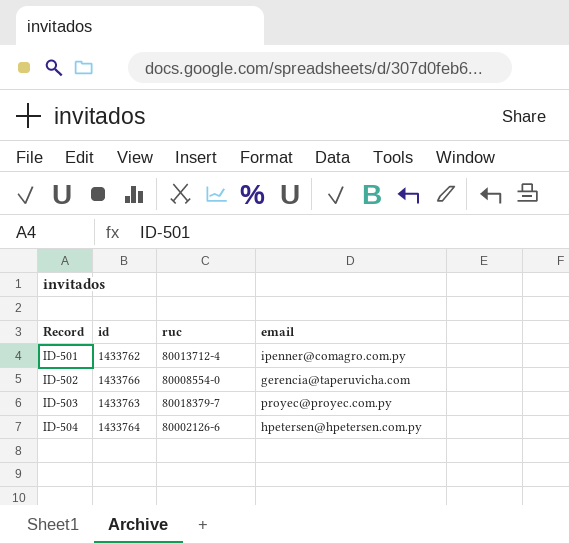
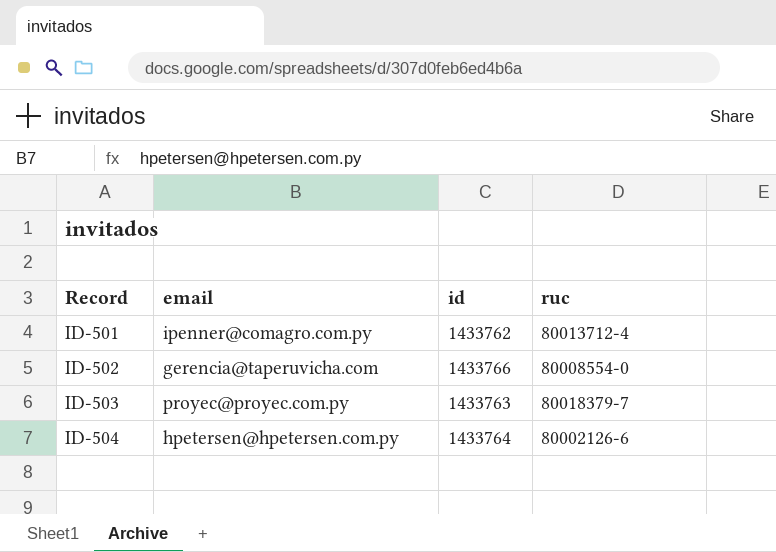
column email | position: 4 -> 2

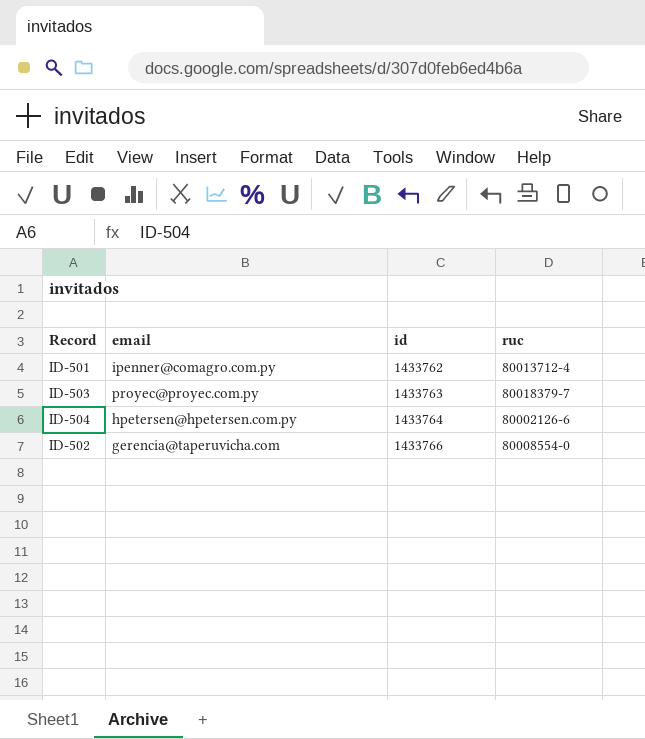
row order: Record ascending -> id ascending

